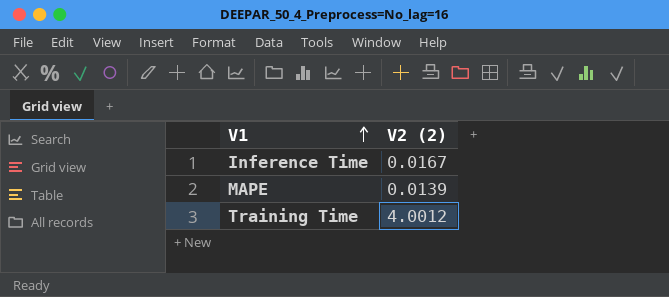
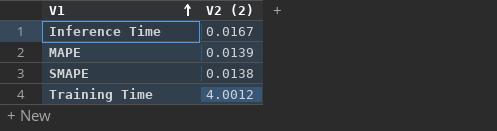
row SMAPE: none -> 0.0138

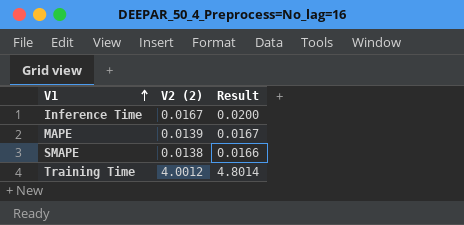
column Result | formula: none -> [V2 (2)] * 1.2

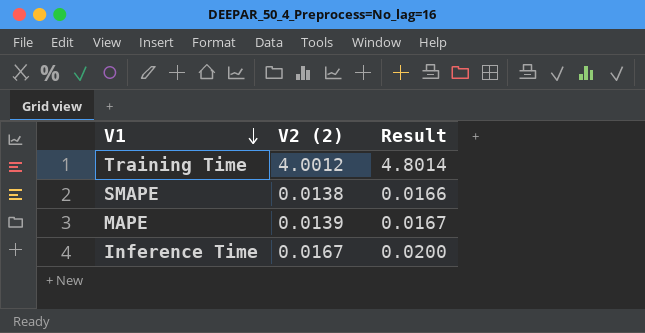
row order: V1 ascending -> V1 descending

